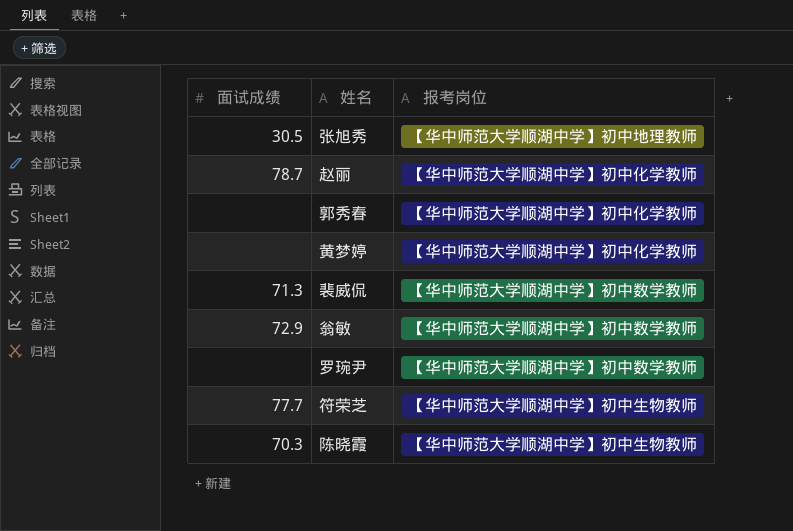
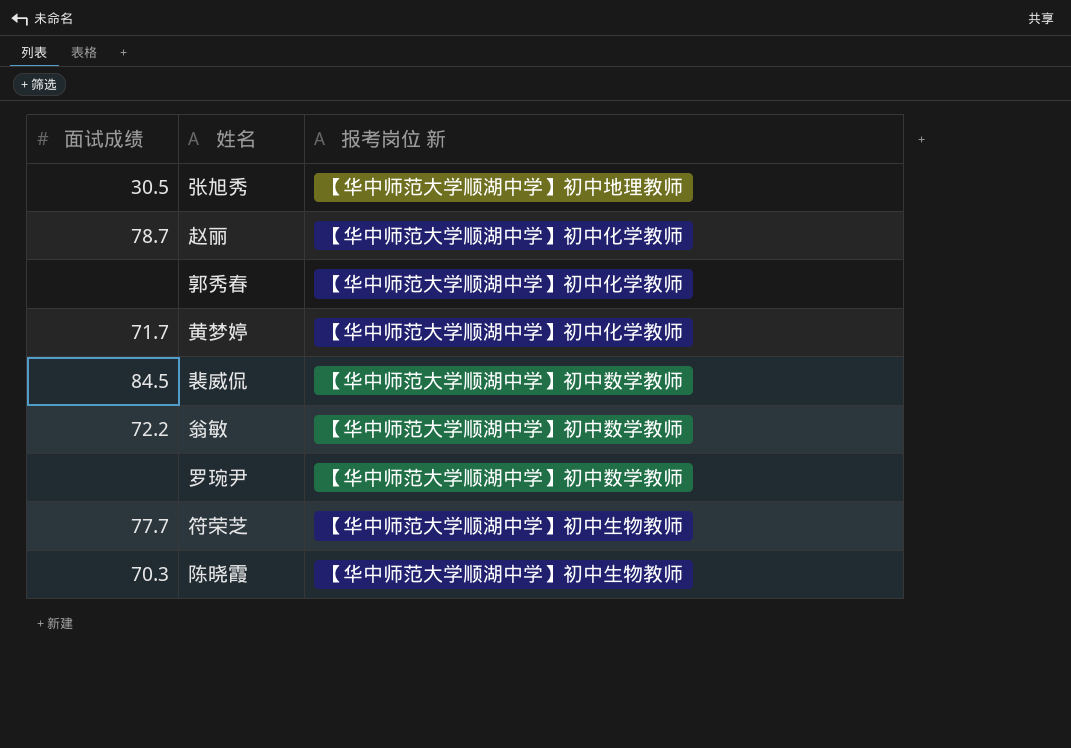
column name: 报考岗位 -> 报考岗位 新
黄梦婷 | 面试成绩: none -> 71.7
裴威侃 | 面试成绩: 71.3 -> 84.5
翁敏 | 面试成绩: 72.9 -> 72.2

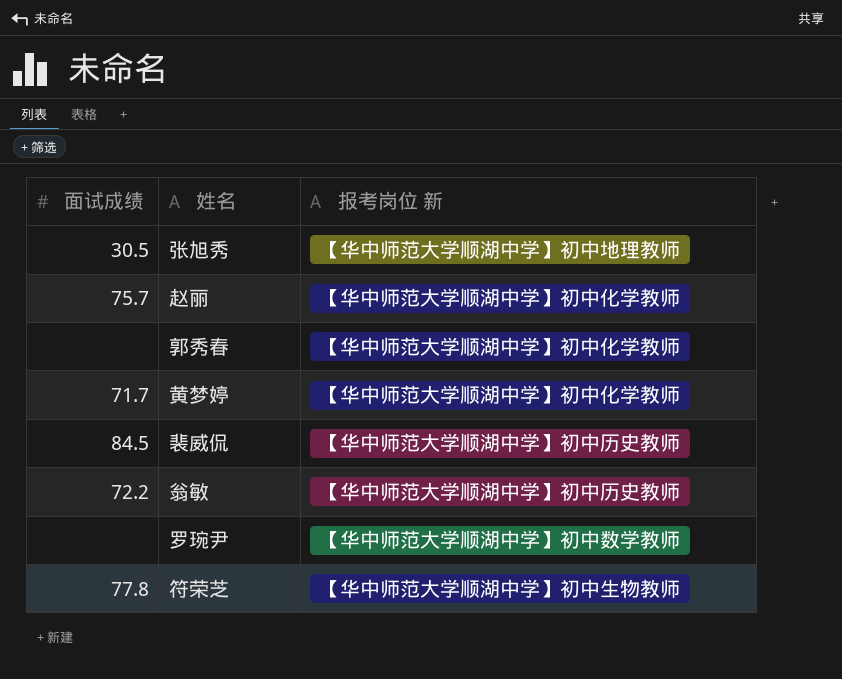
row 陈晓霞: 70.3 | 【华中师范大学顺湖中学】初中生物教师 -> none
赵丽 | 面试成绩: 78.7 -> 75.7
裴威侃 | 报考岗位 新: 【华中师范大学顺湖中学】初中数学教师 -> 【华中师范大学顺湖中学】初中历史教师
翁敏 | 报考岗位 新: 【华中师范大学顺湖中学】初中数学教师 -> 【华中师范大学顺湖中学】初中历史教师
符荣芝 | 面试成绩: 77.7 -> 77.8

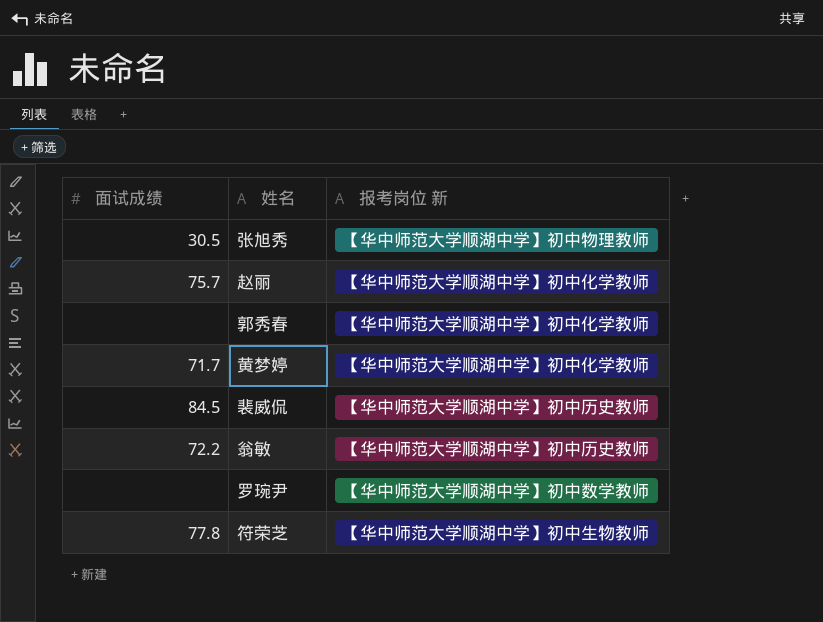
张旭秀 | 报考岗位 新: 【华中师范大学顺湖中学】初中地理教师 -> 【华中师范大学顺湖中学】初中物理教师

